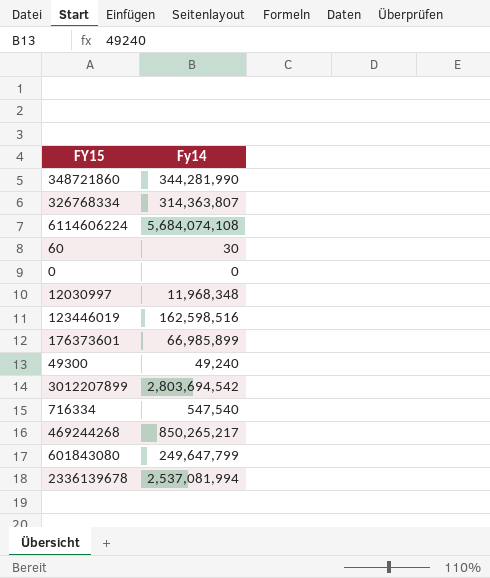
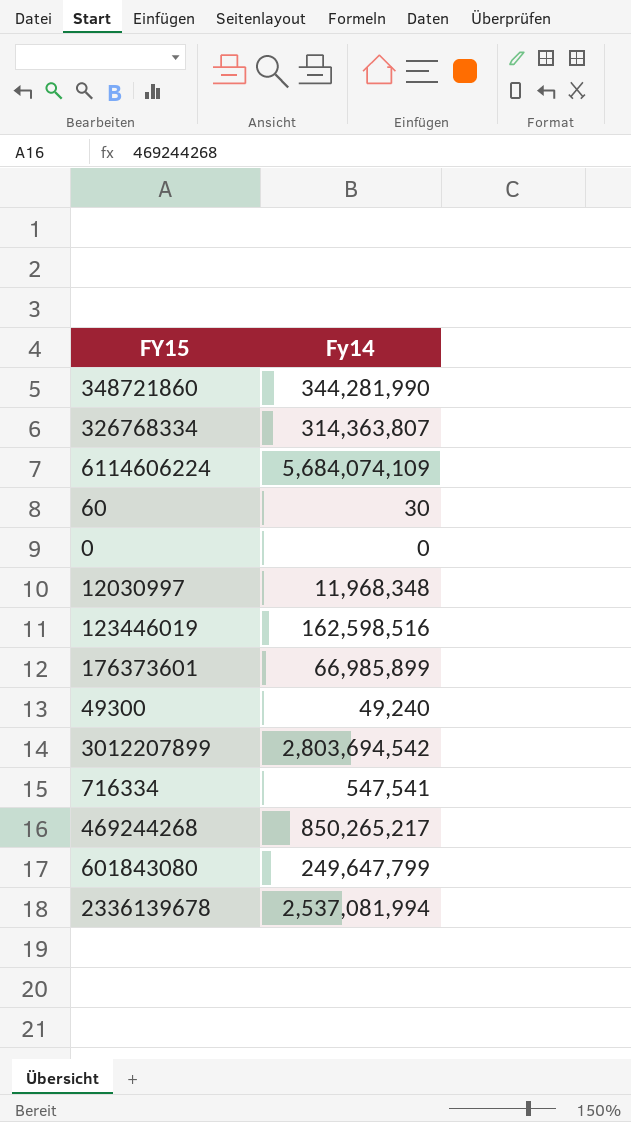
6114606224 | Fy14: 5,684,074,108 -> 5,684,074,109
716334 | Fy14: 547,540 -> 547,541

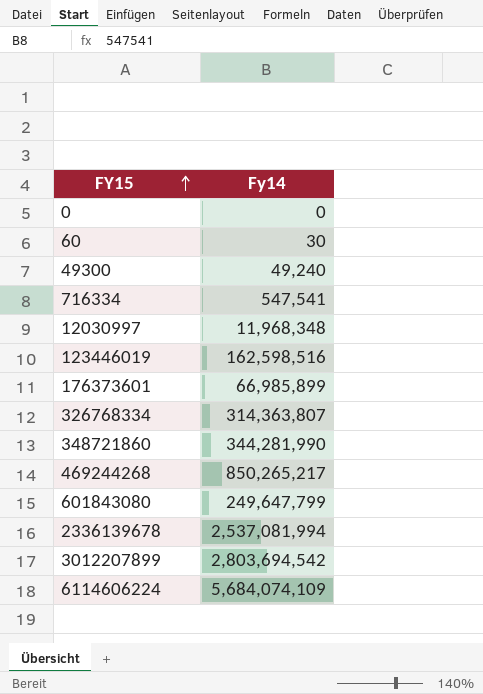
row order: none -> FY15 ascending

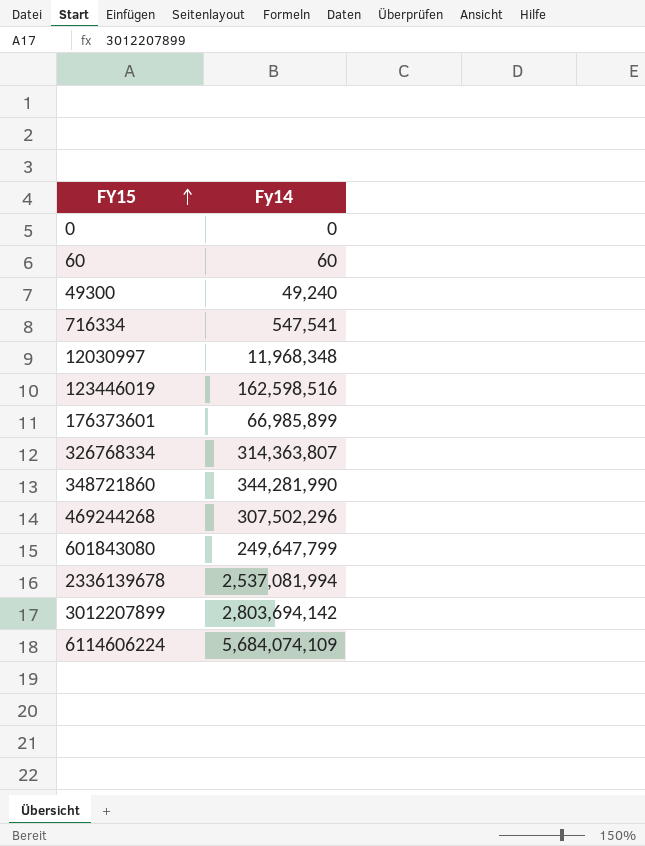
60 | Fy14: 30 -> 60
469244268 | Fy14: 850,265,217 -> 307,502,296
3012207899 | Fy14: 2,803,694,542 -> 2,803,694,142

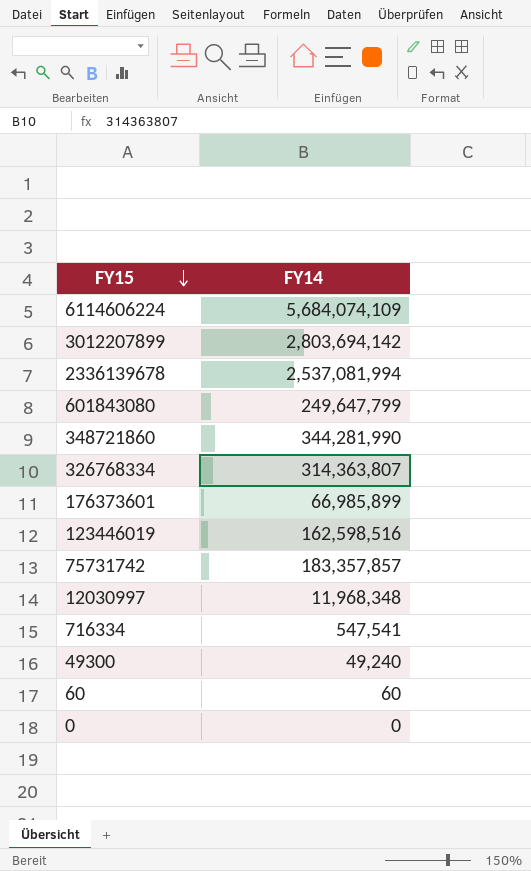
row order: FY15 ascending -> FY15 descending
column name: Fy14 -> FY14
row 469244268: 307,502,296 -> none
row 75731742: none -> 183,357,857

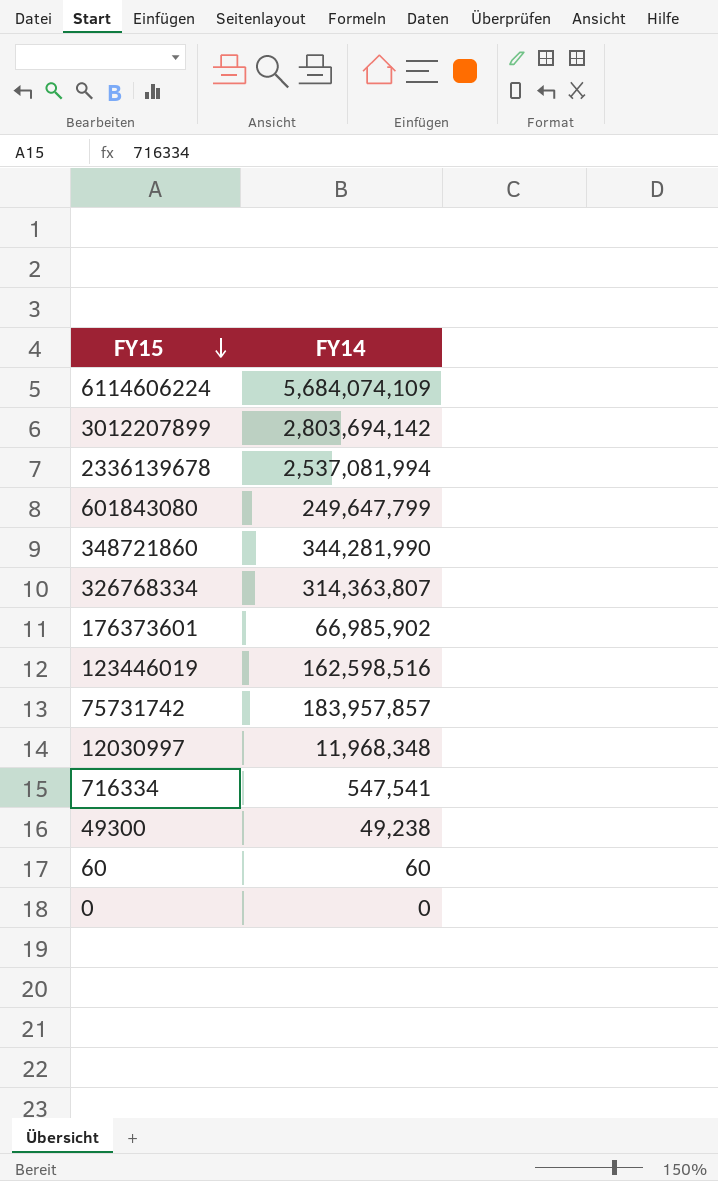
176373601 | FY14: 66,985,899 -> 66,985,902
75731742 | FY14: 183,357,857 -> 183,957,857
49300 | FY14: 49,240 -> 49,238

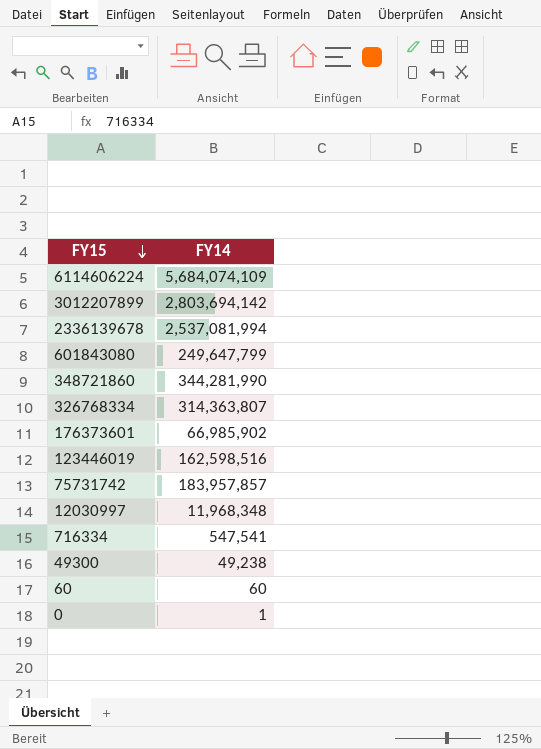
0 | FY14: 0 -> 1

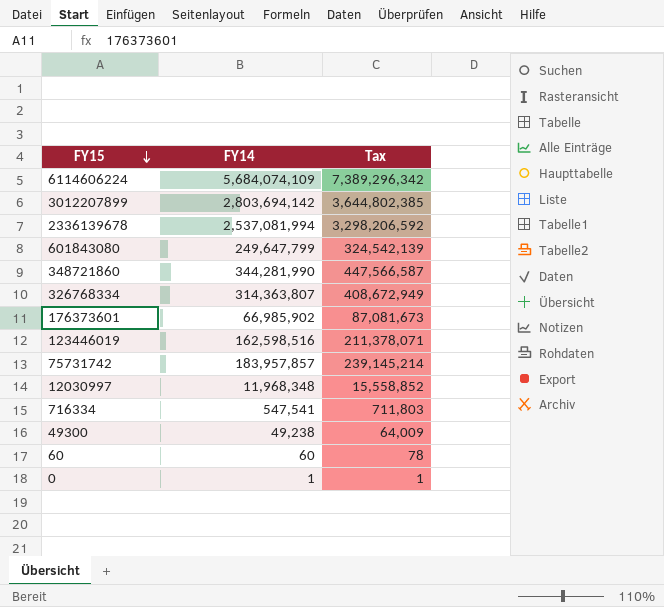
column Tax | formula: none -> [FY14] * 1.3

